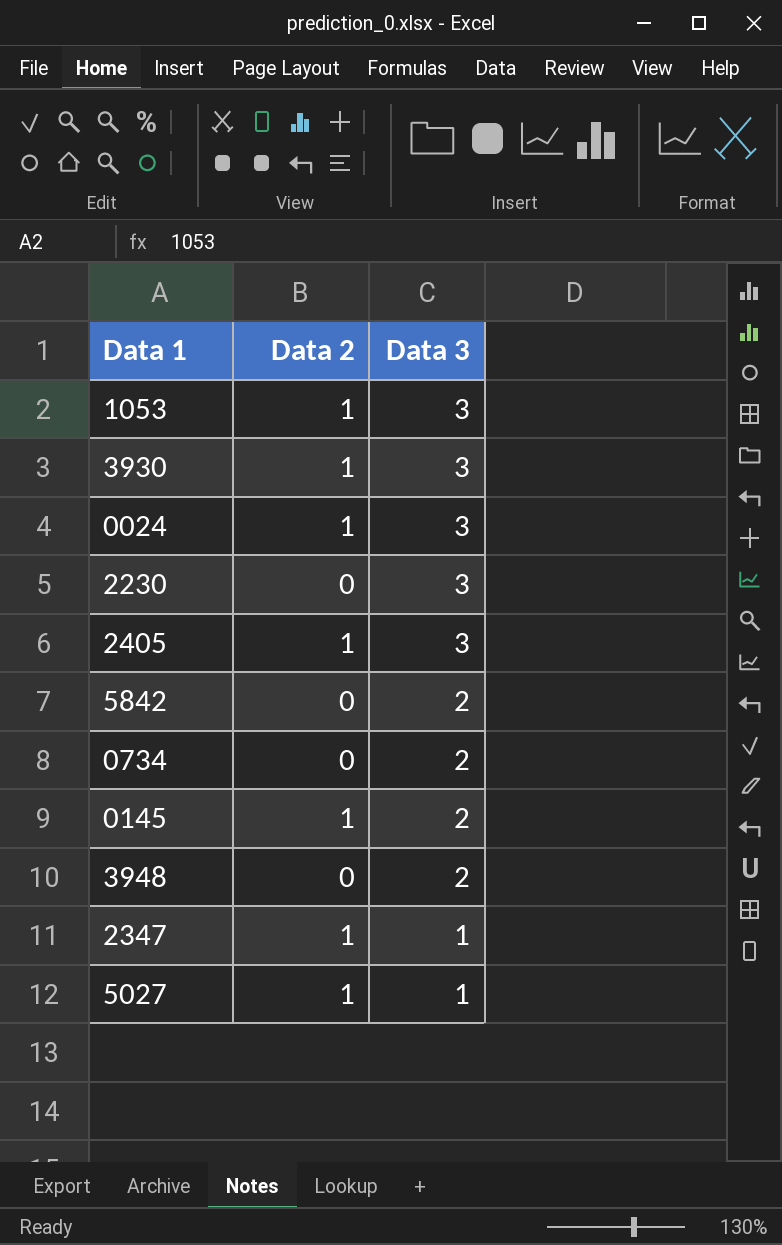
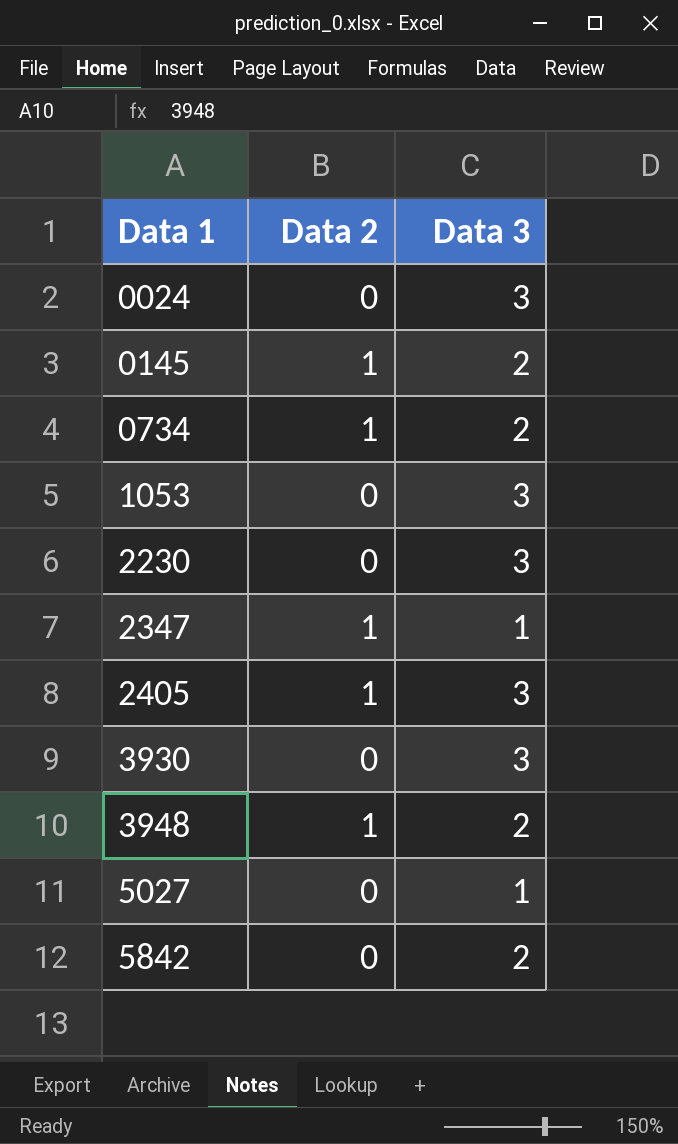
row order: Data 3 descending -> Data 1 ascending
0024 | Data 2: 1 -> 0
0734 | Data 2: 0 -> 1
1053 | Data 2: 1 -> 0
3930 | Data 2: 1 -> 0
3948 | Data 2: 0 -> 1
5027 | Data 2: 1 -> 0

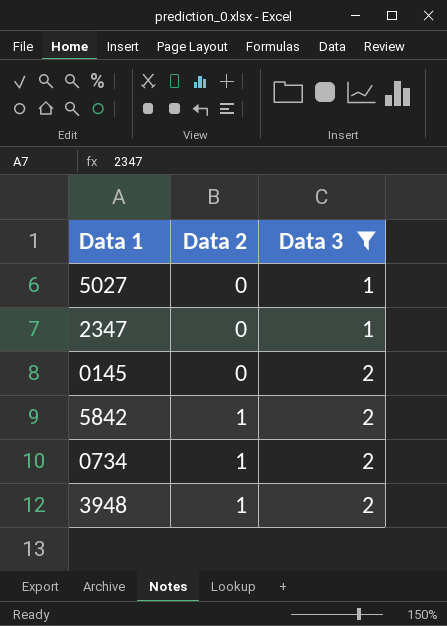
filter: none -> Data 3 != 3
row order: Data 1 ascending -> Data 2 ascending
2347 | Data 2: 1 -> 0
0145 | Data 2: 1 -> 0
5842 | Data 2: 0 -> 1

